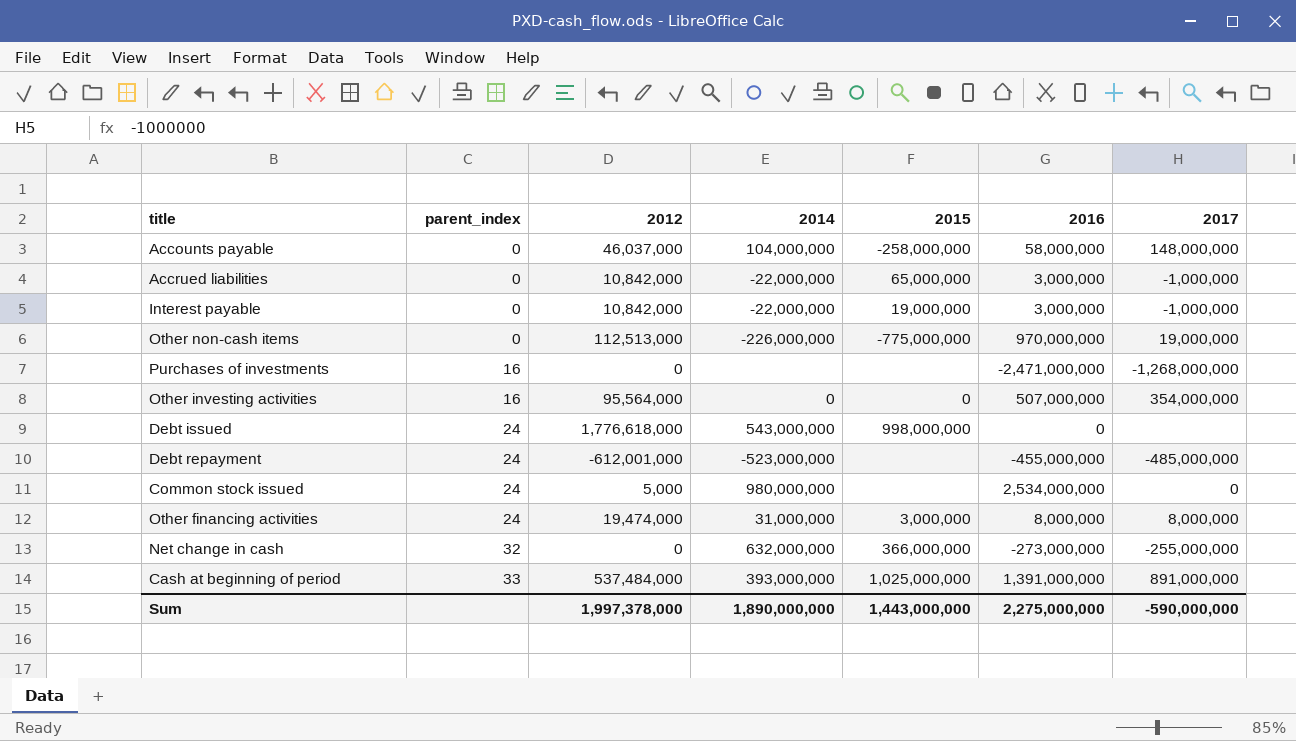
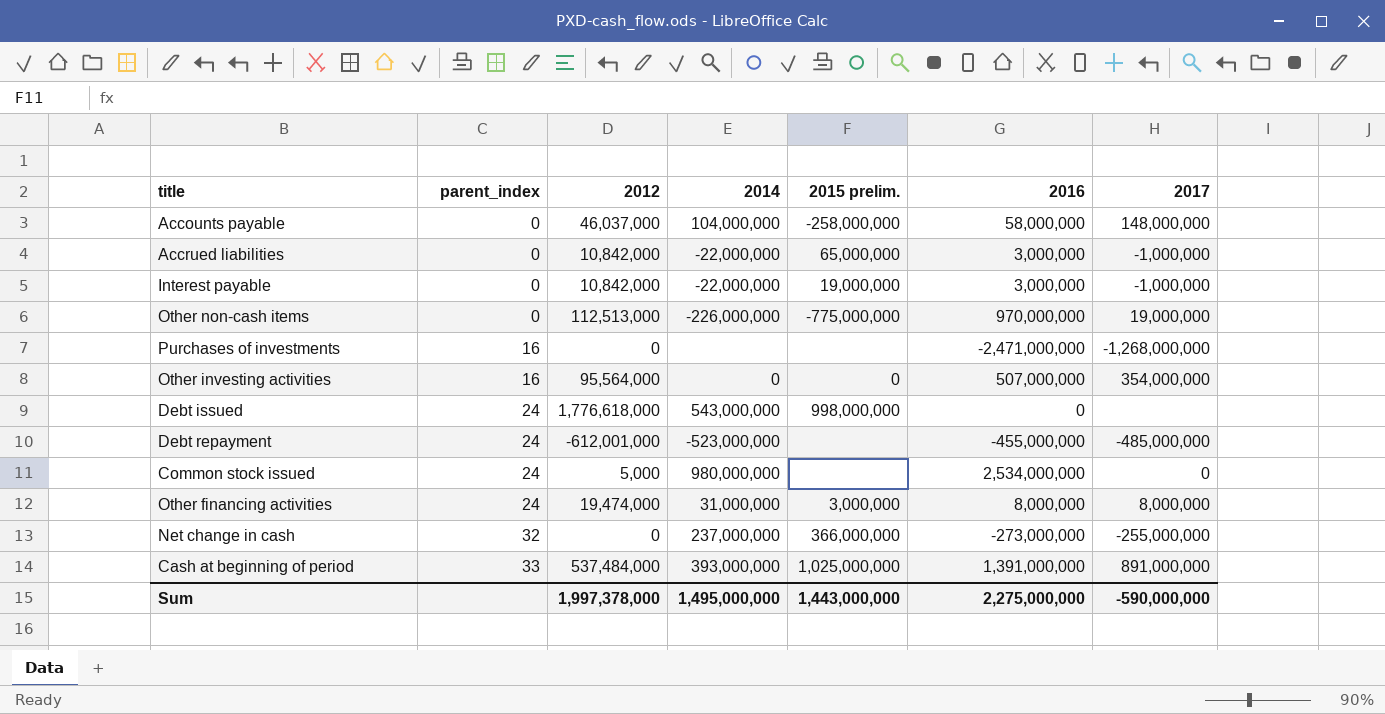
column name: 2015 -> 2015 prelim.
Net change in cash | 2014: 632,000,000 -> 237,000,000
Sum | 2014: 1,890,000,000 -> 1,495,000,000

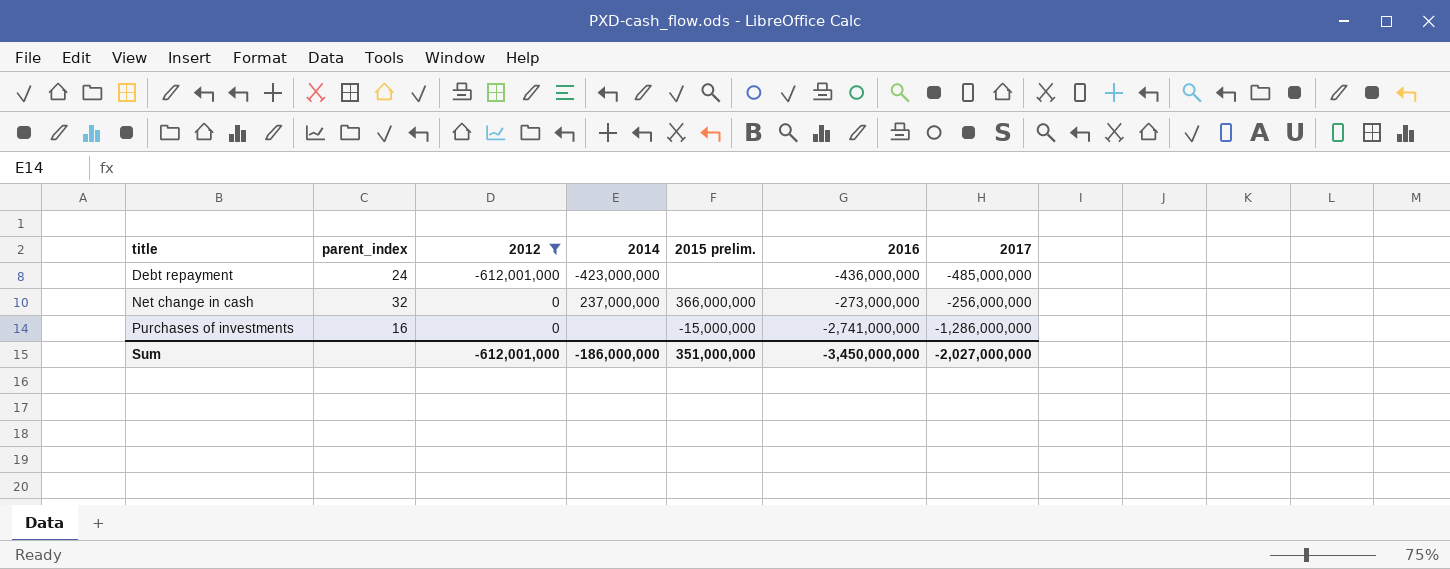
filter: none -> 2012 <= 0
row order: parent_index ascending -> title ascending
Debt repayment | 2014: -523,000,000 -> -423,000,000
Debt repayment | 2016: -455,000,000 -> -436,000,000
Net change in cash | 2017: -255,000,000 -> -256,000,000
Purchases of investments | 2015 prelim.: none -> -15,000,000
Purchases of investments | 2016: -2,471,000,000 -> -2,741,000,000
Purchases of investments | 2017: -1,268,000,000 -> -1,286,000,000
Sum | 2012: 1,997,378,000 -> -612,001,000
Sum | 2014: 1,495,000,000 -> -186,000,000
Sum | 2015 prelim.: 1,443,000,000 -> 351,000,000
Sum | 2016: 2,275,000,000 -> -3,450,000,000
Sum | 2017: -590,000,000 -> -2,027,000,000

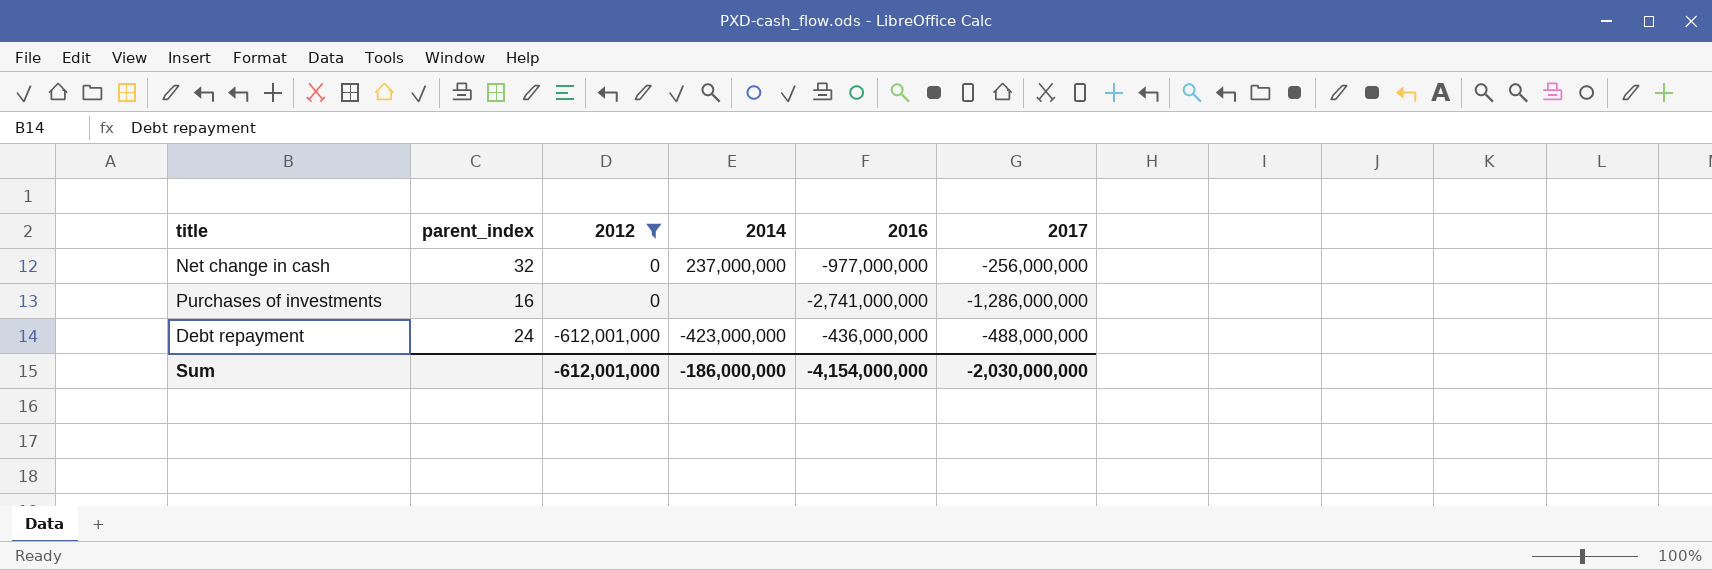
row order: title ascending -> 2012 descending
column 2015 prelim. | position: 5 -> none
Net change in cash | 2016: -273,000,000 -> -977,000,000
Debt repayment | 2017: -485,000,000 -> -488,000,000
Sum | 2016: -3,450,000,000 -> -4,154,000,000
Sum | 2017: -2,027,000,000 -> -2,030,000,000

